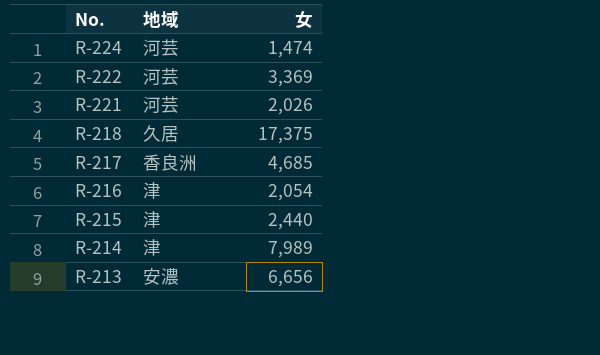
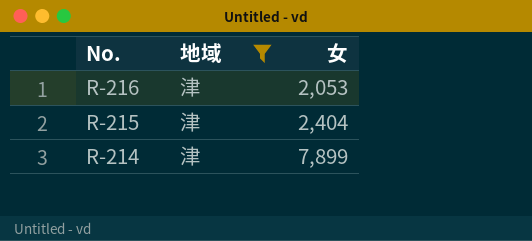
filter: none -> 地域 = 津
R-216 | 女: 2,054 -> 2,053
R-215 | 女: 2,440 -> 2,404
R-214 | 女: 7,989 -> 7,899

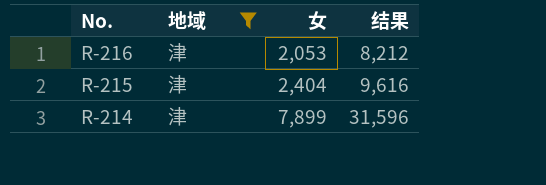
column 结果 | formula: none -> [女] * 4

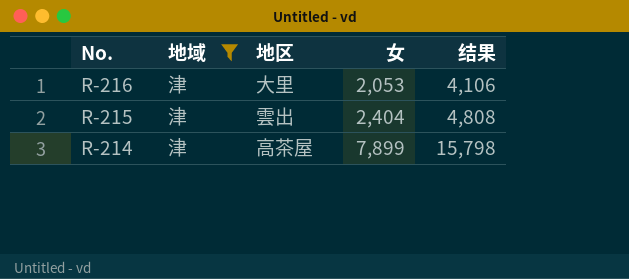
column 地区 | position: none -> 3
column 结果 | formula: [女] * 4 -> [女] * 2

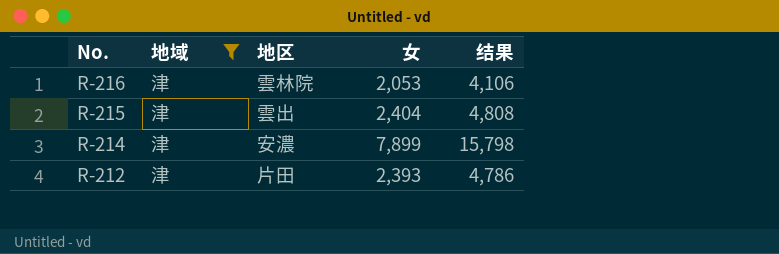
R-216 | 地区: 大里 -> 雲林院
R-214 | 地区: 高茶屋 -> 安濃
row R-212: none -> 津 | 片田 | 2,393 | 4,786

